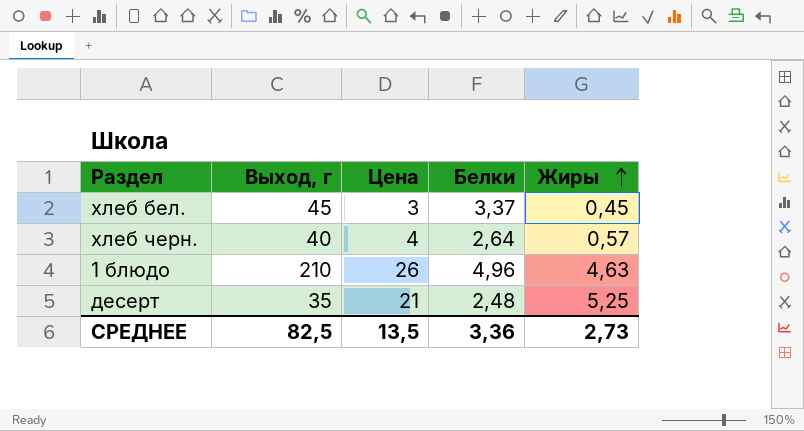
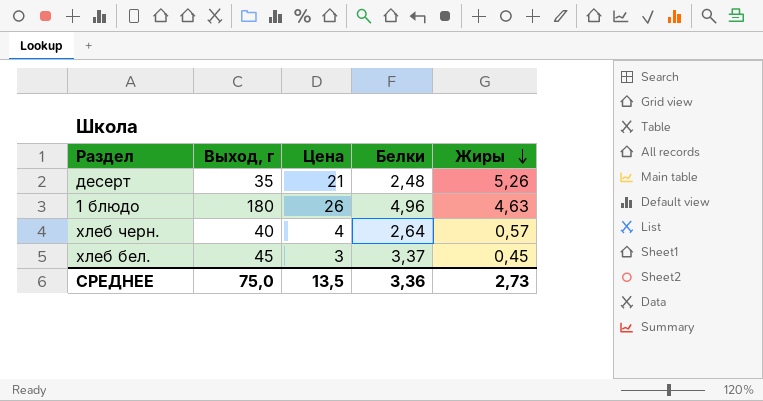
row order: Жиры ascending -> Жиры descending
десерт | Жиры: 5,25 -> 5,26
1 блюдо | Выход, г: 210 -> 180
СРЕДНЕЕ | Выход, г: 82,5 -> 75,0

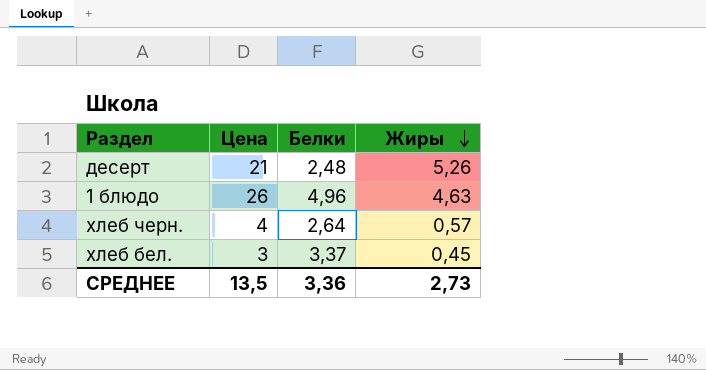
column Выход, г | position: 2 -> none

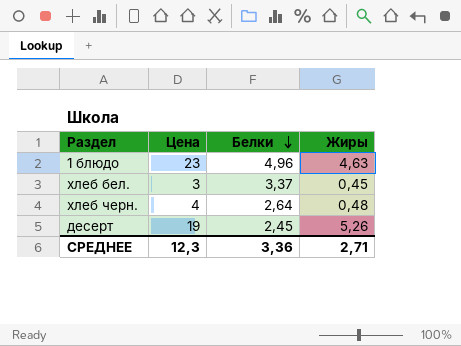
row order: Жиры descending -> Белки descending
1 блюдо | Цена: 26 -> 23
хлеб черн. | Жиры: 0,57 -> 0,48
десерт | Цена: 21 -> 19
десерт | Белки: 2,48 -> 2,45
СРЕДНЕЕ | Цена: 13,5 -> 12,3
СРЕДНЕЕ | Жиры: 2,73 -> 2,71

